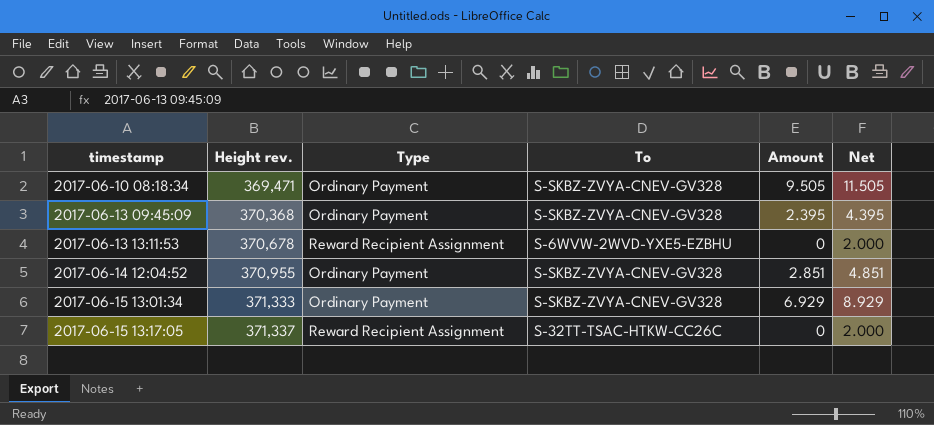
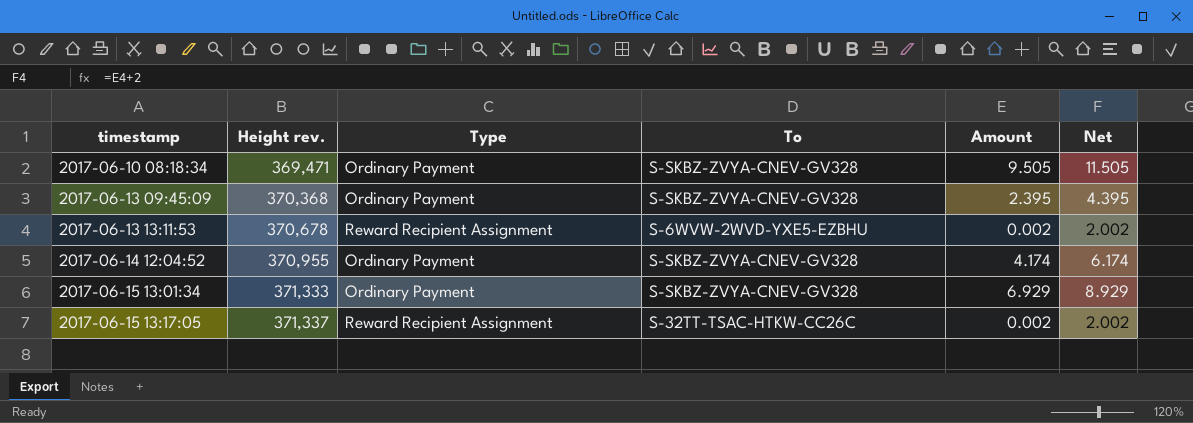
2017-06-13 13:11:53 | Amount: 0 -> 0.002
2017-06-13 13:11:53 | Net: 2.000 -> 2.002
2017-06-14 12:04:52 | Amount: 2.851 -> 4.174
2017-06-14 12:04:52 | Net: 4.851 -> 6.174
2017-06-15 13:17:05 | Amount: 0 -> 0.002
2017-06-15 13:17:05 | Net: 2.000 -> 2.002

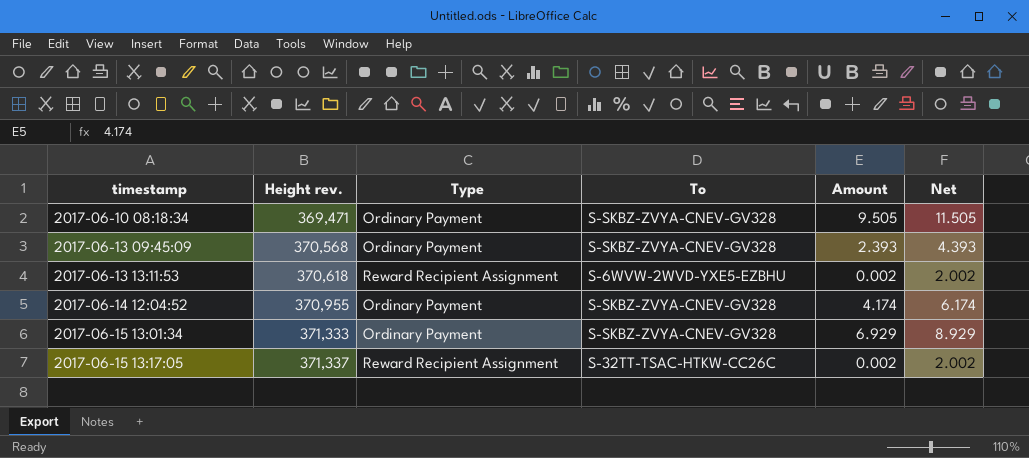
2017-06-13 09:45:09 | Height rev.: 370,368 -> 370,568
2017-06-13 09:45:09 | Amount: 2.395 -> 2.393
2017-06-13 09:45:09 | Net: 4.395 -> 4.393
2017-06-13 13:11:53 | Height rev.: 370,678 -> 370,618

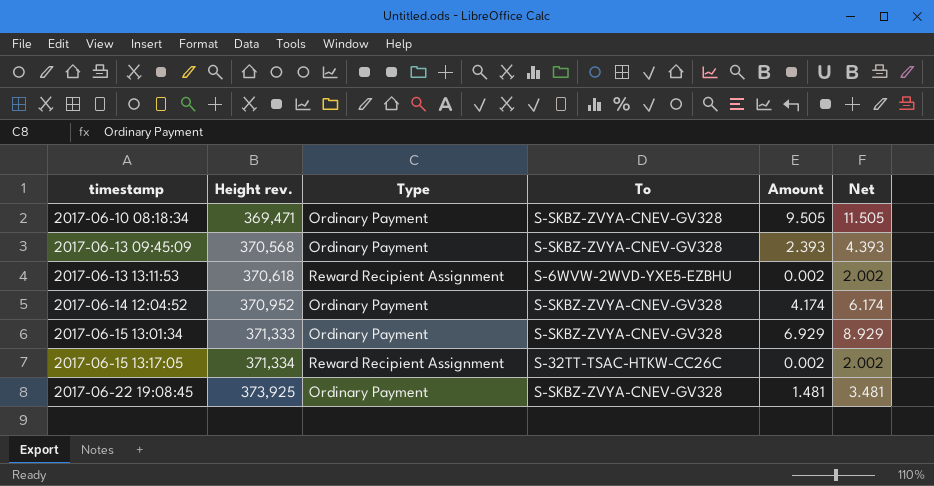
2017-06-14 12:04:52 | Height rev.: 370,955 -> 370,952
2017-06-15 13:17:05 | Height rev.: 371,337 -> 371,334
row 2017-06-22 19:08:45: none -> 373,925 | Ordinary Payment | S-SKBZ-ZVYA-CNEV-GV328 | 1.481 | 3.481

